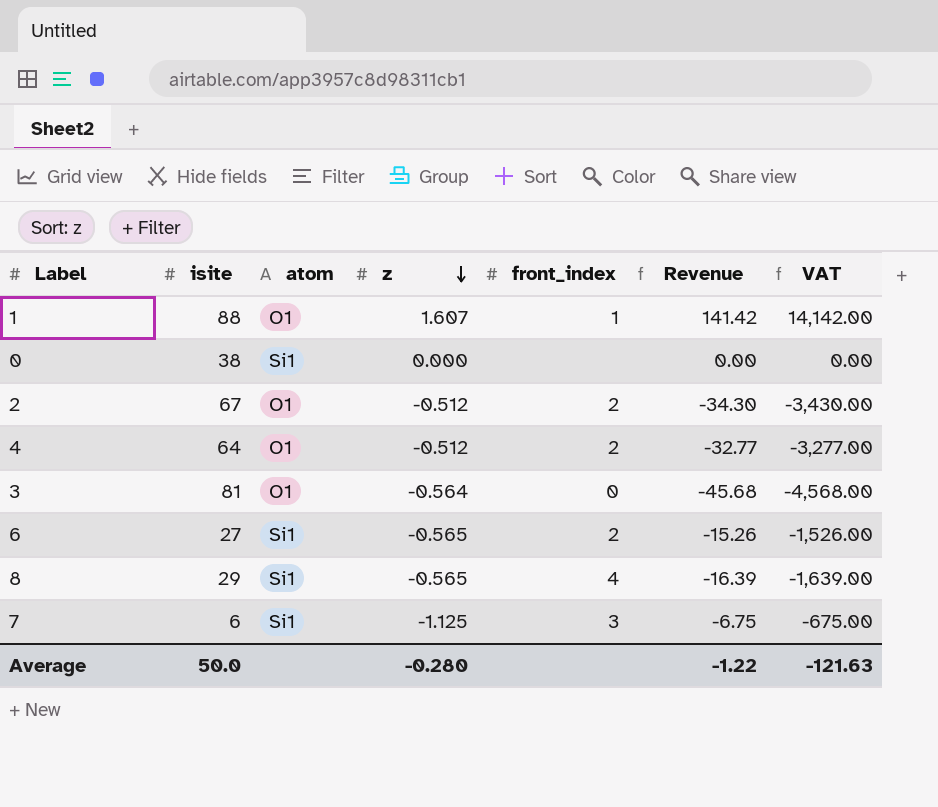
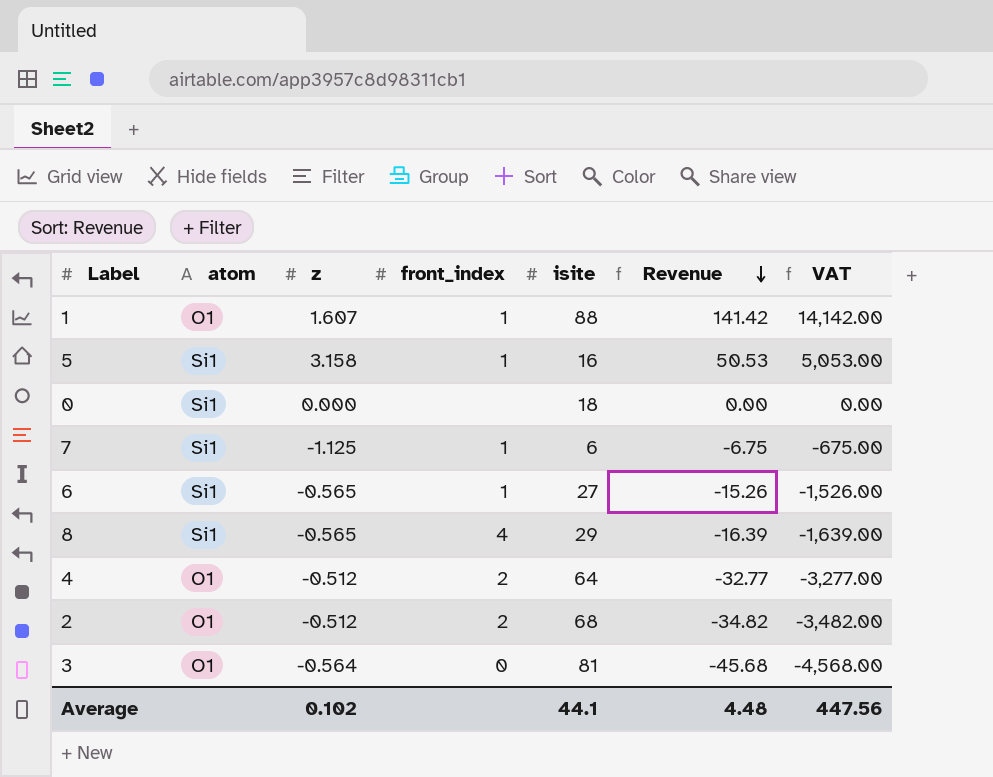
row order: z descending -> Revenue descending
column isite | position: 2 -> 5
row 5: none -> Si1 | 3.158 | 1 | 16 | 50.53 | 5,053.00
0 | isite: 38 -> 18
7 | front_index: 3 -> 1
6 | front_index: 2 -> 1
2 | isite: 67 -> 68
2 | Revenue: -34.30 -> -34.82
2 | VAT: -3,430.00 -> -3,482.00
Average | z: -0.280 -> 0.102
Average | isite: 50.0 -> 44.1
Average | Revenue: -1.22 -> 4.48
Average | VAT: -121.63 -> 447.56

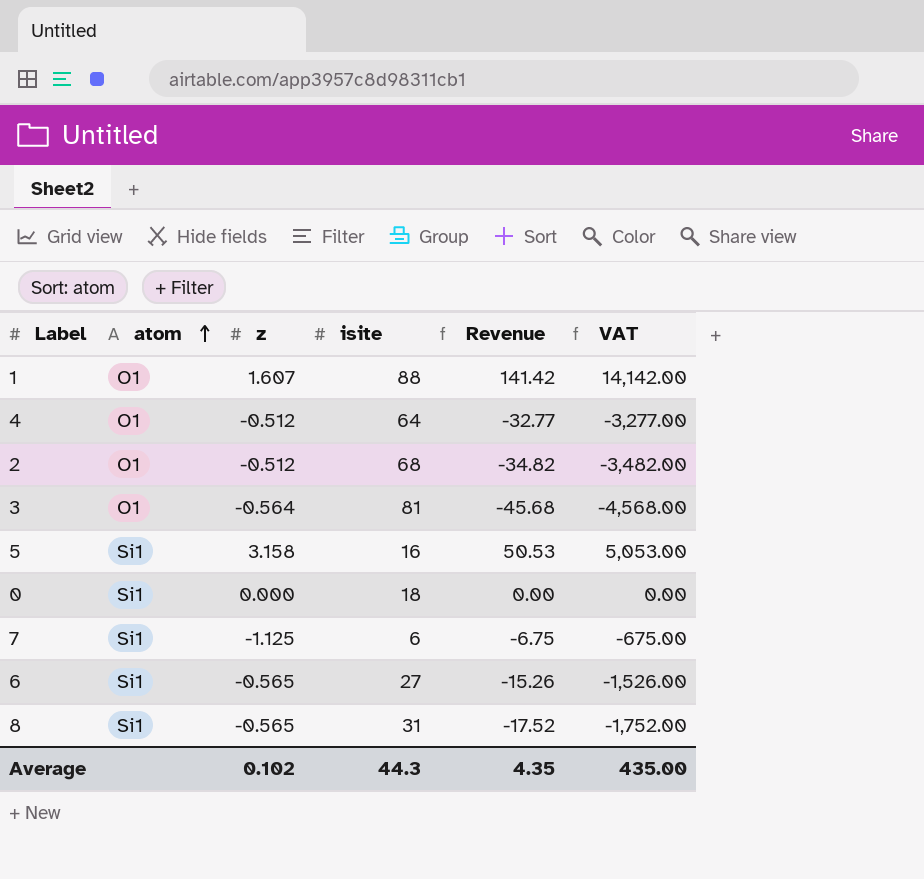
row order: Revenue descending -> atom ascending
column front_index | position: 4 -> none
8 | isite: 29 -> 31
8 | Revenue: -16.39 -> -17.52
8 | VAT: -1,639.00 -> -1,752.00
Average | isite: 44.1 -> 44.3
Average | Revenue: 4.48 -> 4.35
Average | VAT: 447.56 -> 435.00

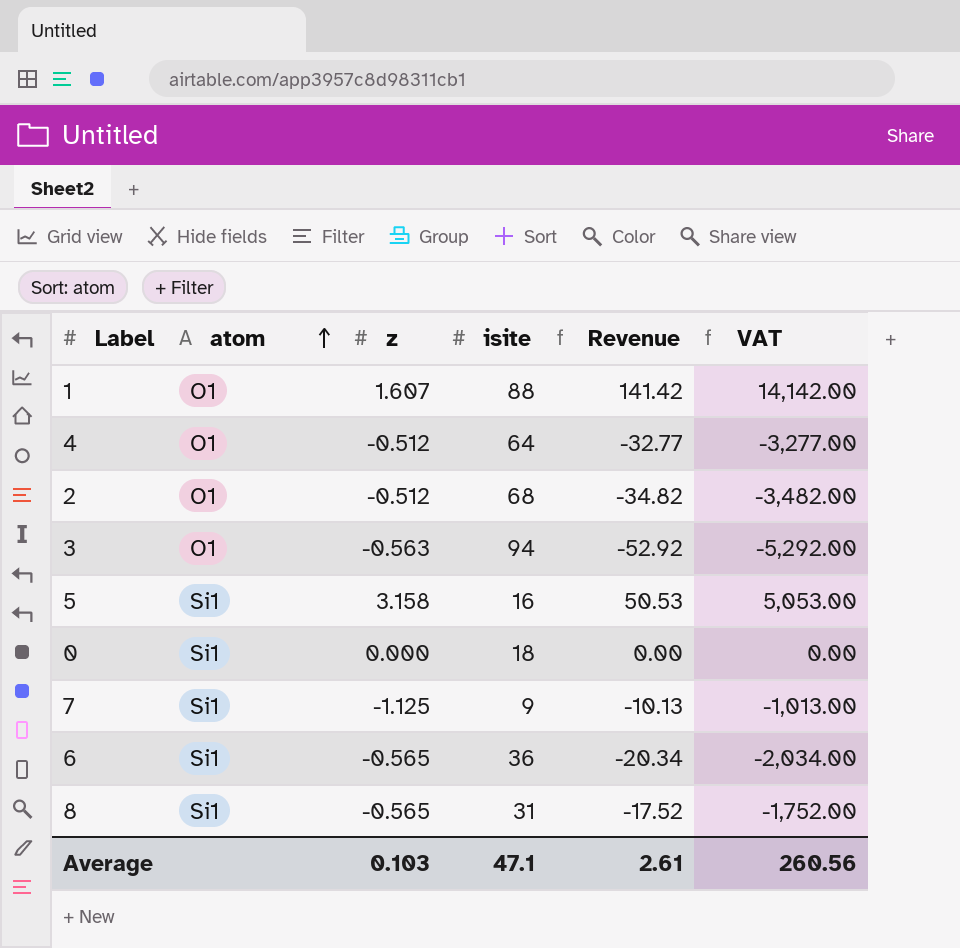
3 | z: -0.564 -> -0.563
3 | isite: 81 -> 94
3 | Revenue: -45.68 -> -52.92
3 | VAT: -4,568.00 -> -5,292.00
7 | isite: 6 -> 9
7 | Revenue: -6.75 -> -10.13
7 | VAT: -675.00 -> -1,013.00
6 | isite: 27 -> 36
6 | Revenue: -15.26 -> -20.34
6 | VAT: -1,526.00 -> -2,034.00
Average | z: 0.102 -> 0.103
Average | isite: 44.3 -> 47.1
Average | Revenue: 4.35 -> 2.61
Average | VAT: 435.00 -> 260.56

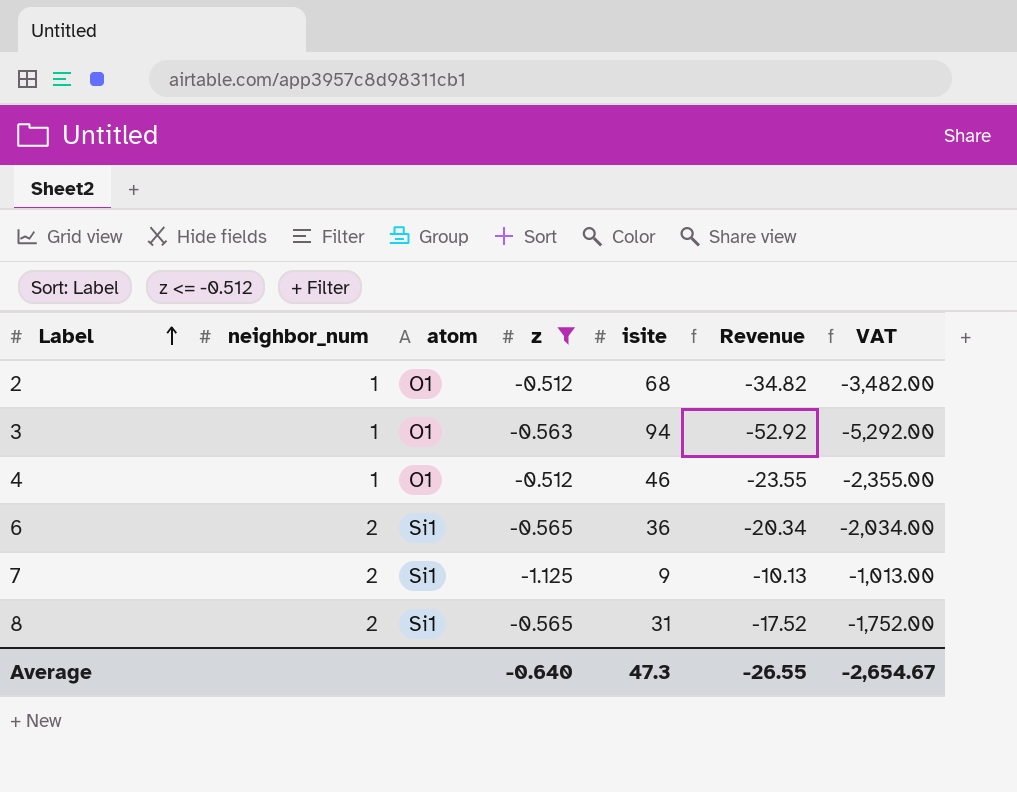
filter: none -> z <= -0.512
row order: atom ascending -> Label ascending
column neighbor_num | position: none -> 2
4 | isite: 64 -> 46
4 | Revenue: -32.77 -> -23.55
4 | VAT: -3,277.00 -> -2,355.00
Average | z: 0.103 -> -0.640
Average | isite: 47.1 -> 47.3
Average | Revenue: 2.61 -> -26.55
Average | VAT: 260.56 -> -2,654.67

